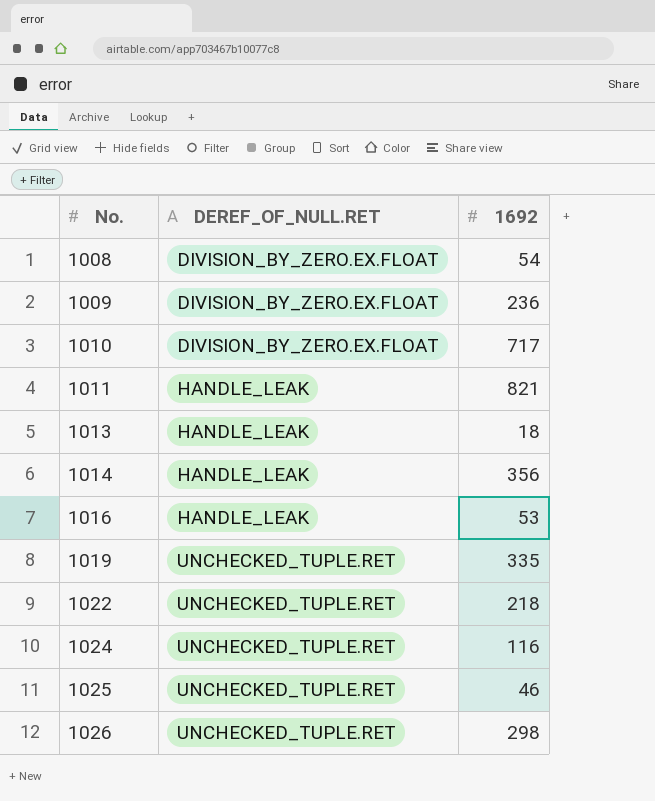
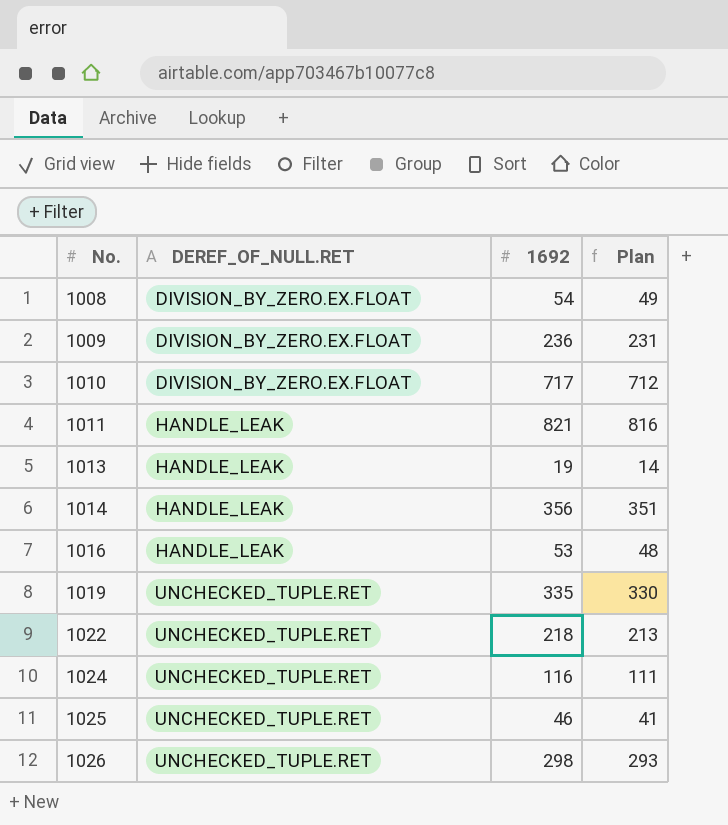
column Plan | formula: none -> [1692] - 5
1013 | 1692: 18 -> 19

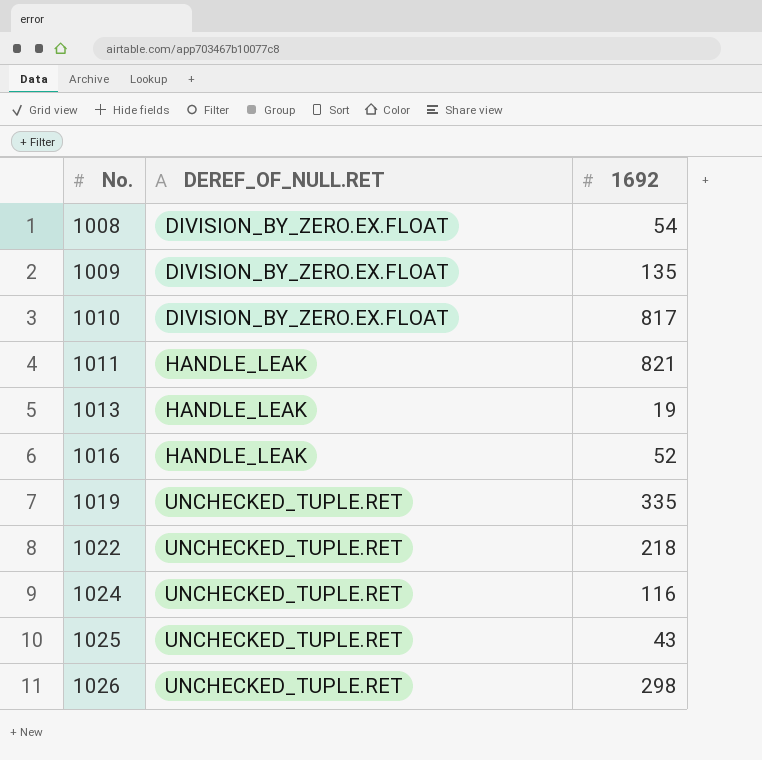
column Plan | formula: [1692] - 5 -> none
row 1014: HANDLE_LEAK | 356 | 351 -> none
1009 | 1692: 236 -> 135
1010 | 1692: 717 -> 817
1016 | 1692: 53 -> 52
1025 | 1692: 46 -> 43

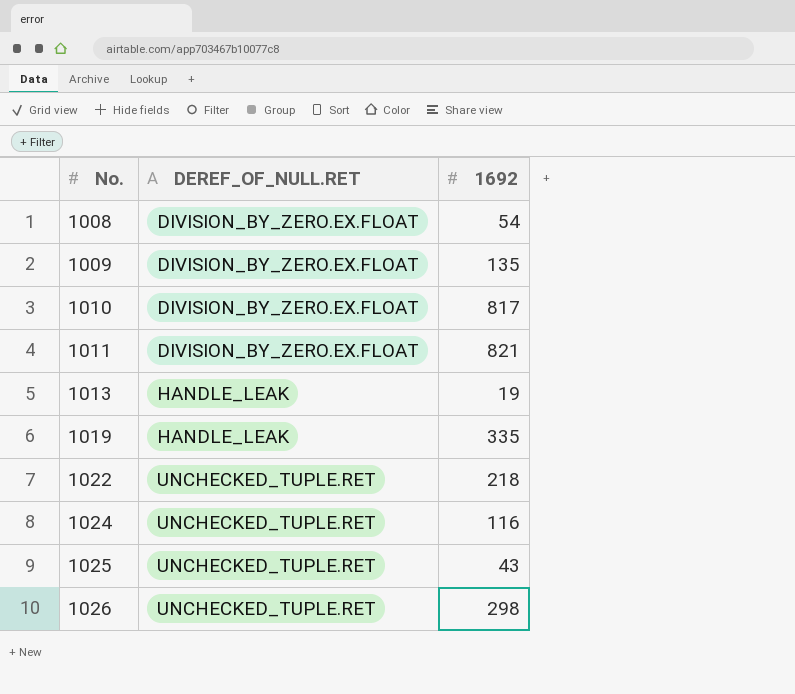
row 1016: HANDLE_LEAK | 52 -> none
1011 | DEREF_OF_NULL.RET: HANDLE_LEAK -> DIVISION_BY_ZERO.EX.FLOAT
1019 | DEREF_OF_NULL.RET: UNCHECKED_TUPLE.RET -> HANDLE_LEAK

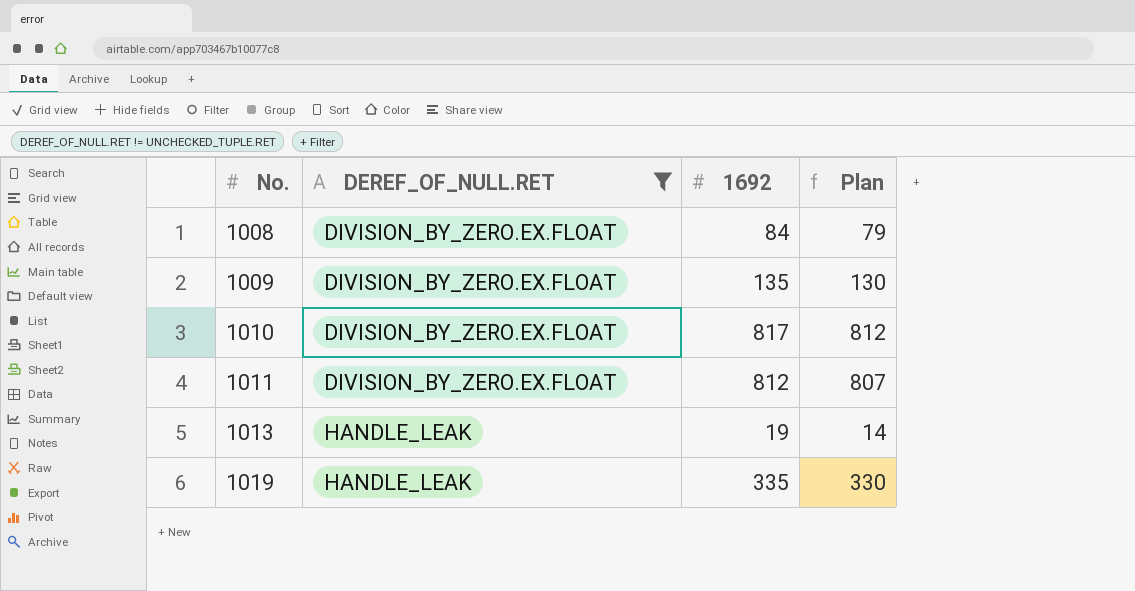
filter: none -> DEREF_OF_NULL.RET != UNCHECKED_TUPLE.RET
column Plan | formula: none -> [1692] - 5
1008 | 1692: 54 -> 84
1011 | 1692: 821 -> 812

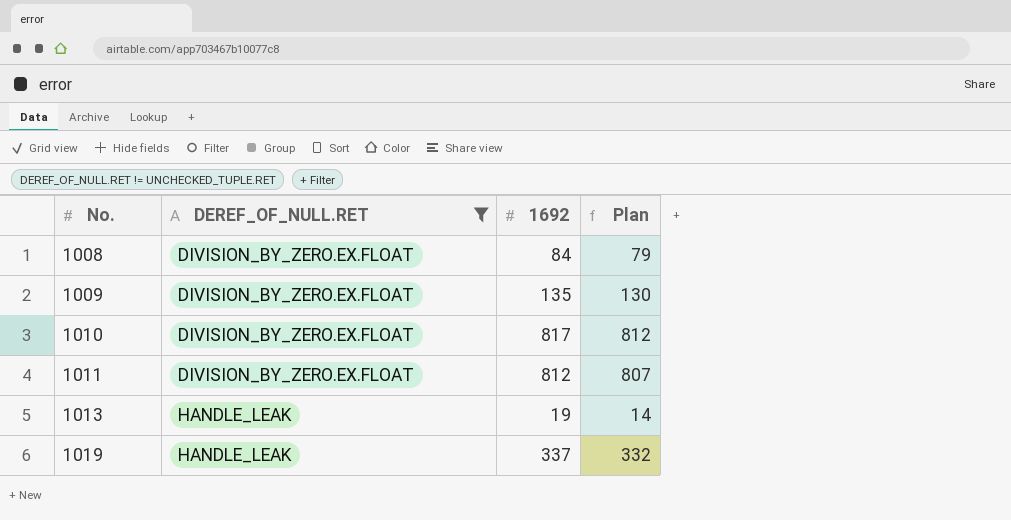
1019 | 1692: 335 -> 337
1019 | Plan: 330 -> 332

